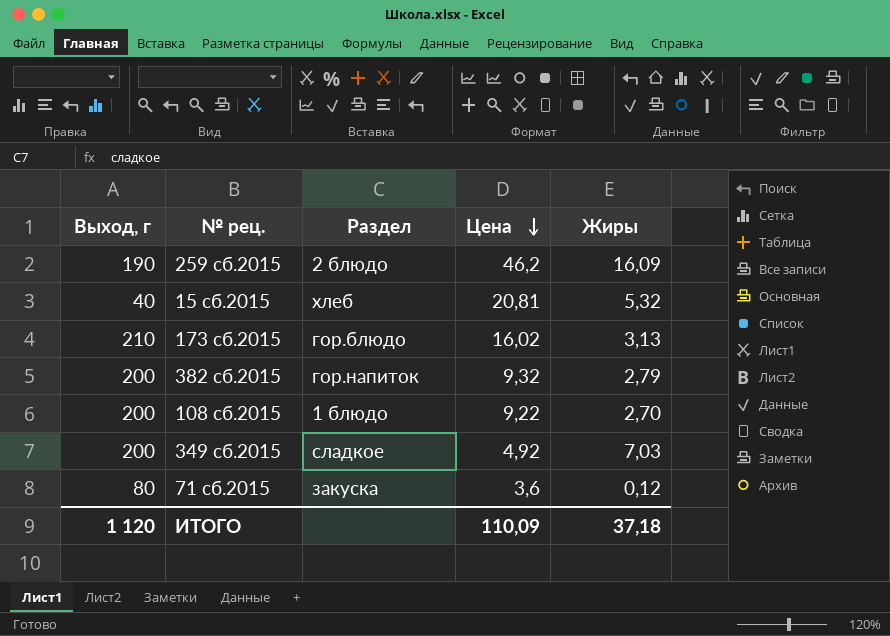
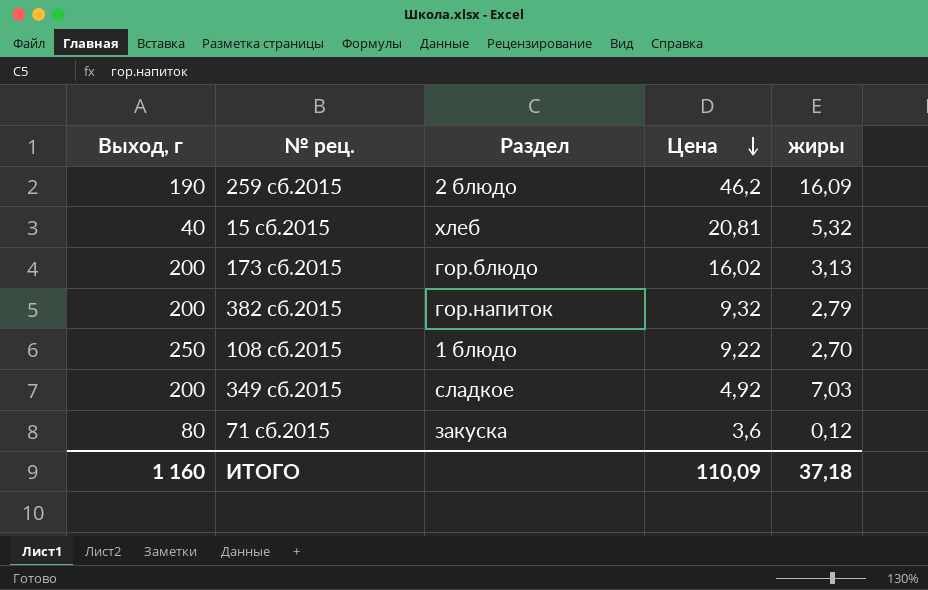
column name: Жиры -> жиры
173 сб.2015 | Выход, г: 210 -> 200
108 сб.2015 | Выход, г: 200 -> 250
ИТОГО | Выход, г: 1 120 -> 1 160

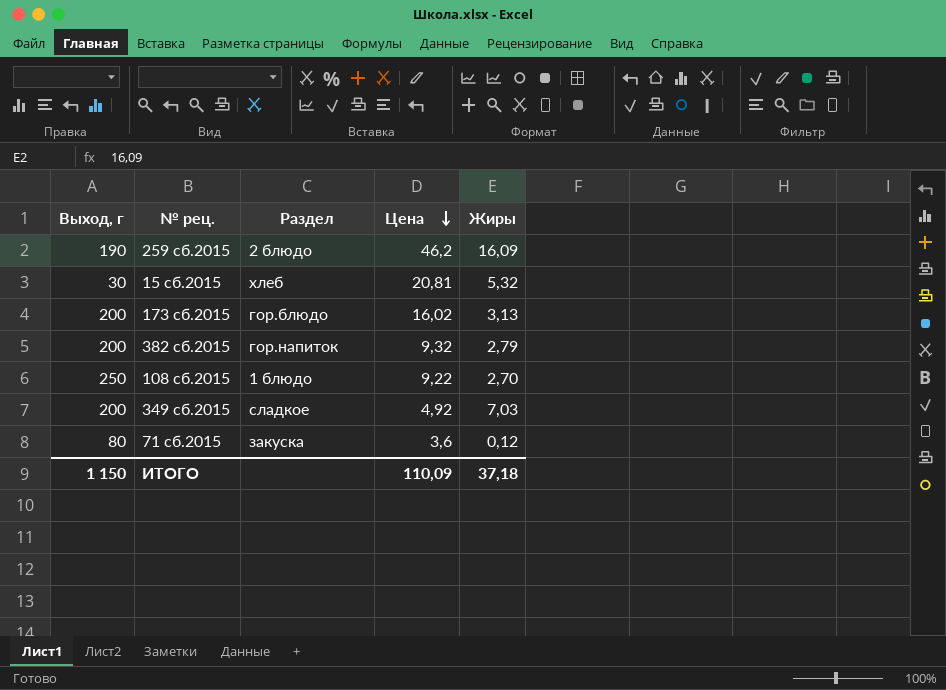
column name: жиры -> Жиры
15 сб.2015 | Выход, г: 40 -> 30
ИТОГО | Выход, г: 1 160 -> 1 150

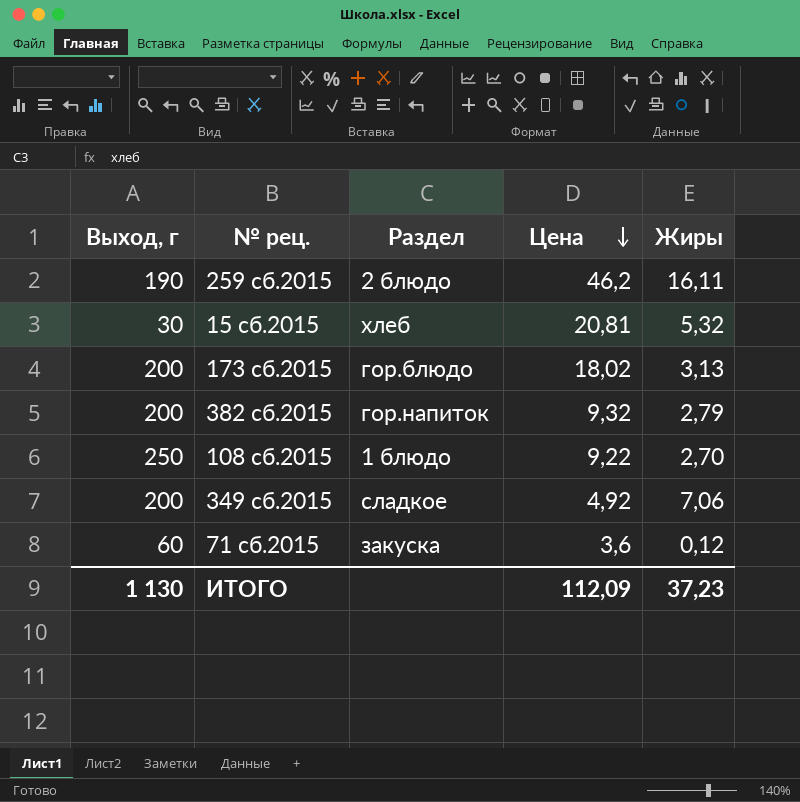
259 сб.2015 | Жиры: 16,09 -> 16,11
173 сб.2015 | Цена: 16,02 -> 18,02
349 сб.2015 | Жиры: 7,03 -> 7,06
71 сб.2015 | Выход, г: 80 -> 60
ИТОГО | Выход, г: 1 150 -> 1 130
ИТОГО | Цена: 110,09 -> 112,09
ИТОГО | Жиры: 37,18 -> 37,23

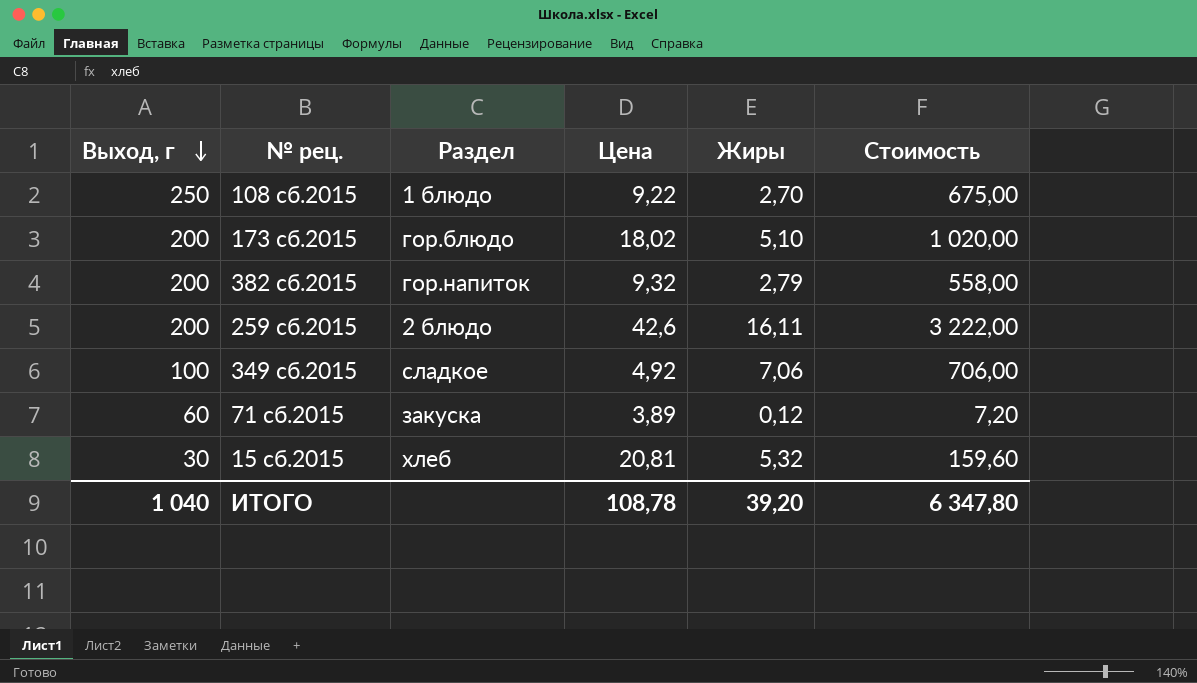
row order: Цена descending -> Выход, г descending
column Стоимость | formula: none -> [Выход, г] * [Жиры]
173 сб.2015 | Жиры: 3,13 -> 5,10
259 сб.2015 | Выход, г: 190 -> 200
259 сб.2015 | Цена: 46,2 -> 42,6
349 сб.2015 | Выход, г: 200 -> 100
71 сб.2015 | Цена: 3,6 -> 3,89
ИТОГО | Выход, г: 1 130 -> 1 040
ИТОГО | Цена: 112,09 -> 108,78
ИТОГО | Жиры: 37,23 -> 39,20

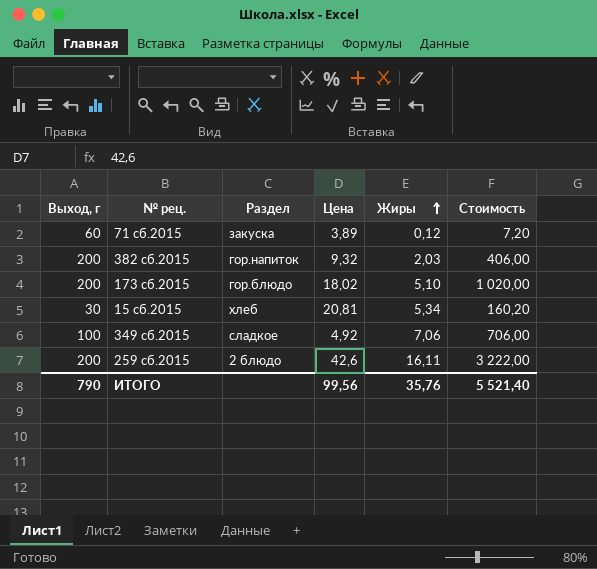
row order: Выход, г descending -> Жиры ascending
row 108 сб.2015: 250 | 1 блюдо | 9,22 | 2,70 | 675,00 -> none
382 сб.2015 | Жиры: 2,79 -> 2,03
382 сб.2015 | Стоимость: 558,00 -> 406,00
15 сб.2015 | Жиры: 5,32 -> 5,34
15 сб.2015 | Стоимость: 159,60 -> 160,20
ИТОГО | Выход, г: 1 040 -> 790
ИТОГО | Цена: 108,78 -> 99,56
ИТОГО | Жиры: 39,20 -> 35,76
ИТОГО | Стоимость: 6 347,80 -> 5 521,40

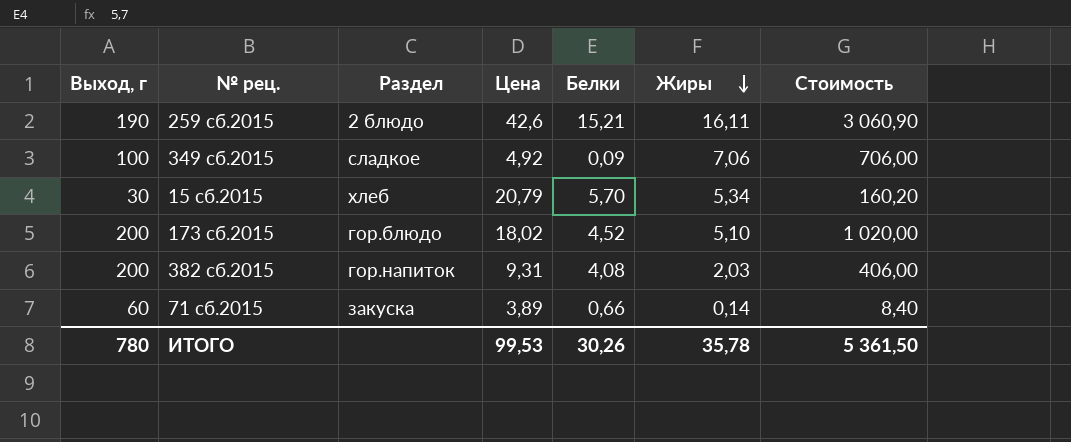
row order: Жиры ascending -> Жиры descending
column Белки | position: none -> 5
259 сб.2015 | Выход, г: 200 -> 190
259 сб.2015 | Стоимость: 3 222,00 -> 3 060,90
15 сб.2015 | Цена: 20,81 -> 20,79
382 сб.2015 | Цена: 9,32 -> 9,31
71 сб.2015 | Жиры: 0,12 -> 0,14
71 сб.2015 | Стоимость: 7,20 -> 8,40
ИТОГО | Выход, г: 790 -> 780
ИТОГО | Цена: 99,56 -> 99,53
ИТОГО | Жиры: 35,76 -> 35,78
ИТОГО | Стоимость: 5 521,40 -> 5 361,50

